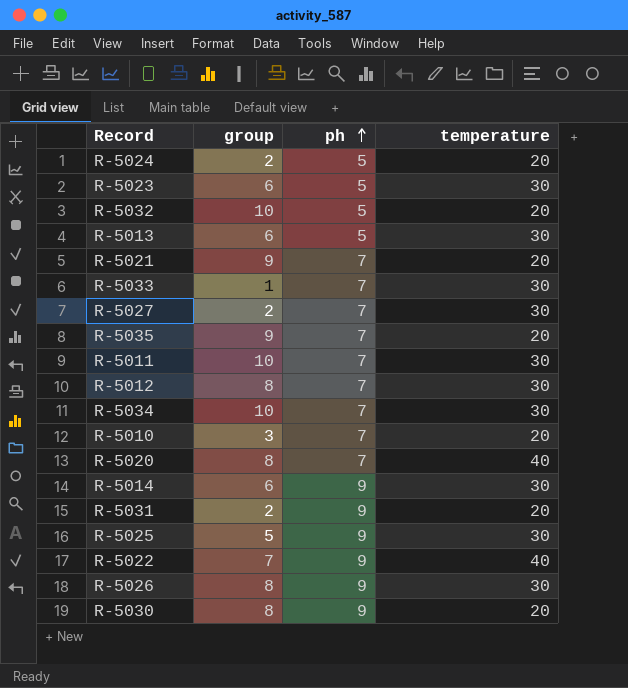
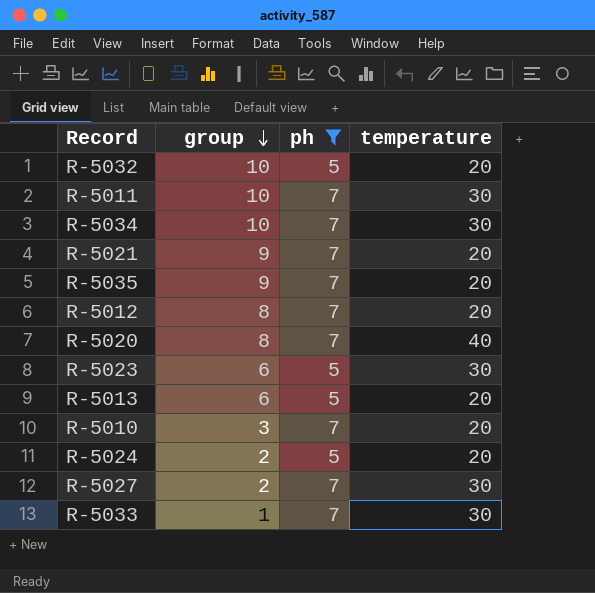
filter: none -> ph != 9
row order: ph ascending -> group descending
R-5012 | temperature: 30 -> 20
R-5013 | temperature: 30 -> 20

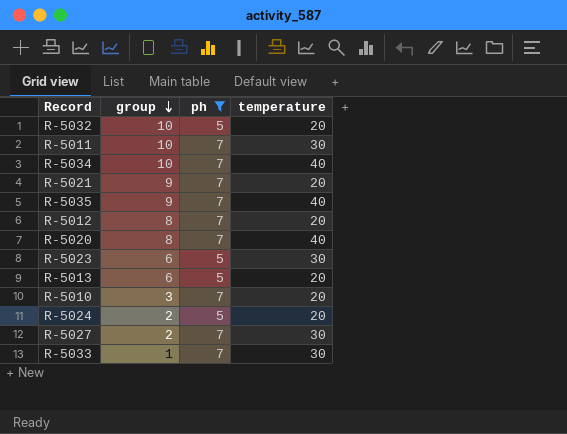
R-5034 | temperature: 30 -> 40
R-5035 | temperature: 20 -> 40

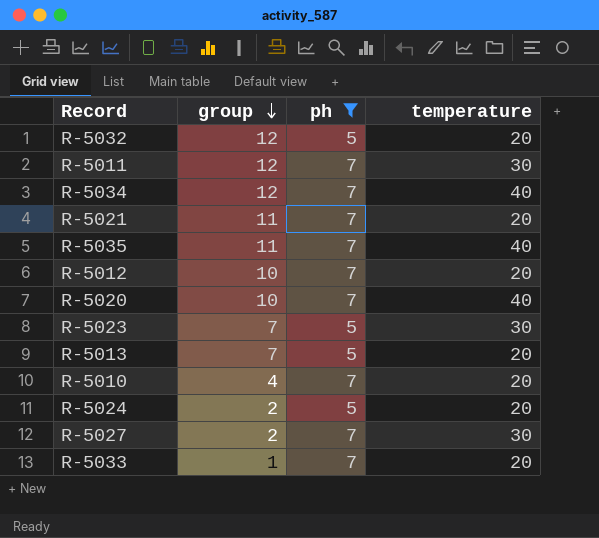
R-5032 | group: 10 -> 12
R-5011 | group: 10 -> 12
R-5034 | group: 10 -> 12
R-5021 | group: 9 -> 11
R-5035 | group: 9 -> 11
R-5012 | group: 8 -> 10
R-5020 | group: 8 -> 10
R-5023 | group: 6 -> 7
R-5013 | group: 6 -> 7
R-5010 | group: 3 -> 4
R-5033 | temperature: 30 -> 20

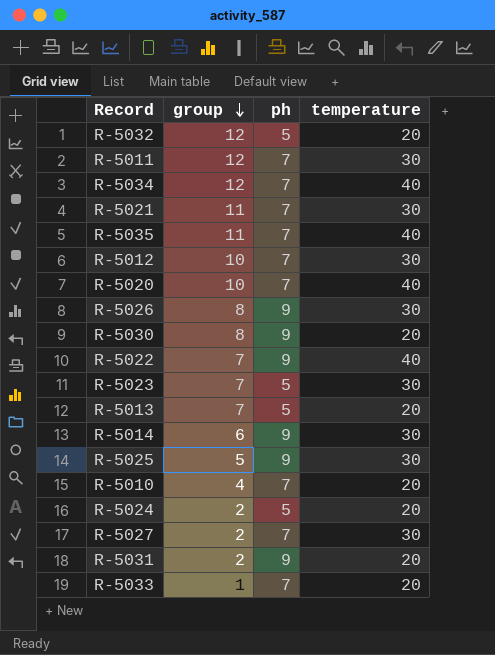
filter: ph != 9 -> none
R-5021 | temperature: 20 -> 30
R-5012 | temperature: 20 -> 30

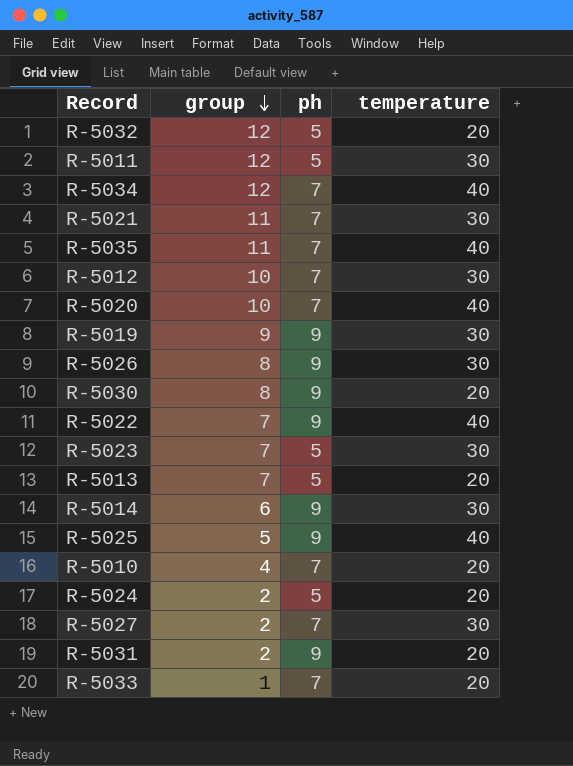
R-5011 | ph: 7 -> 5
row R-5019: none -> 9 | 9 | 30
R-5025 | temperature: 30 -> 40

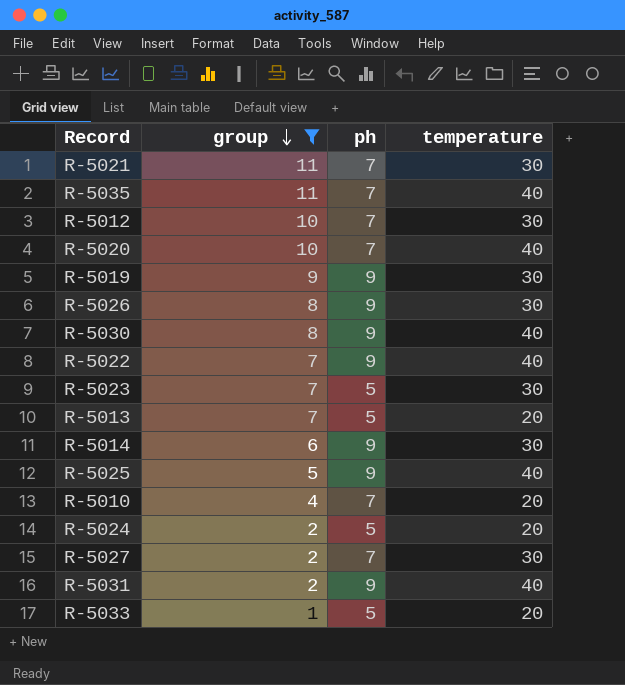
filter: none -> group != 12
R-5030 | temperature: 20 -> 40
R-5031 | temperature: 20 -> 40
R-5033 | ph: 7 -> 5

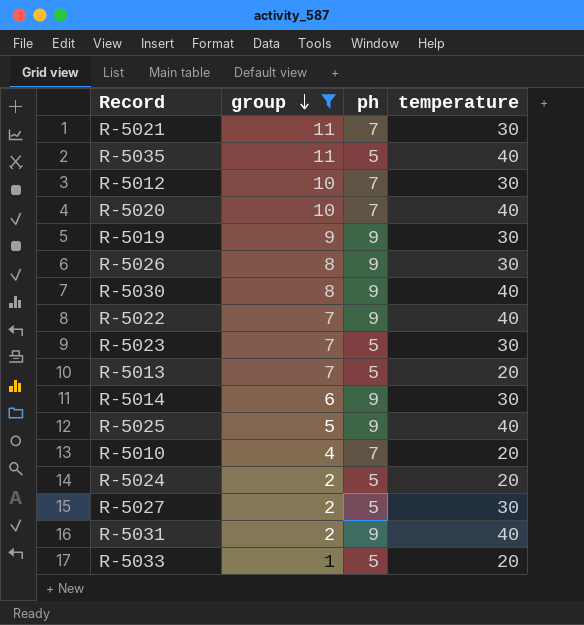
R-5035 | ph: 7 -> 5
R-5027 | ph: 7 -> 5

